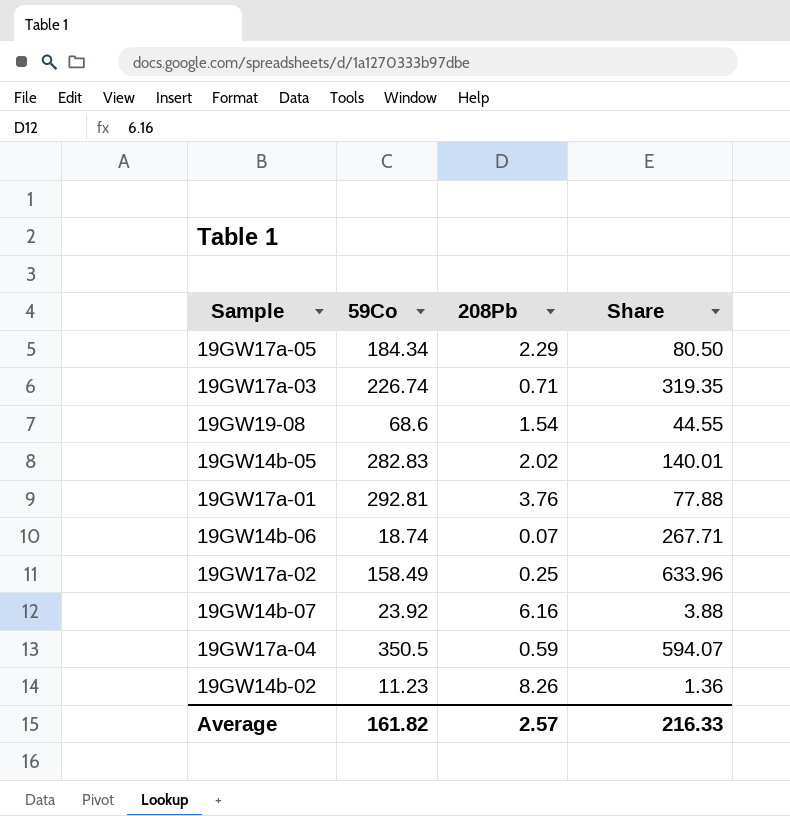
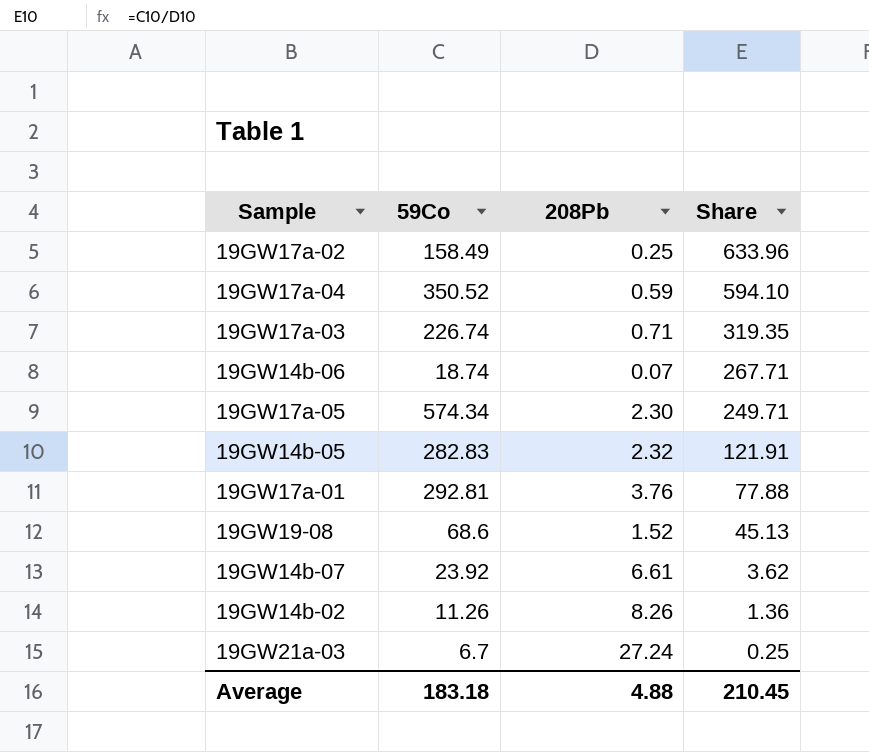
row order: none -> Share descending
19GW17a-04 | 59Co: 350.5 -> 350.52
19GW17a-04 | Share: 594.07 -> 594.10
19GW17a-05 | 59Co: 184.34 -> 574.34
19GW17a-05 | 208Pb: 2.29 -> 2.30
19GW17a-05 | Share: 80.50 -> 249.71
19GW14b-05 | 208Pb: 2.02 -> 2.32
19GW14b-05 | Share: 140.01 -> 121.91
19GW19-08 | 208Pb: 1.54 -> 1.52
19GW19-08 | Share: 44.55 -> 45.13
19GW14b-07 | 208Pb: 6.16 -> 6.61
19GW14b-07 | Share: 3.88 -> 3.62
19GW14b-02 | 59Co: 11.23 -> 11.26
row 19GW21a-03: none -> 6.7 | 27.24 | 0.25
Average | 59Co: 161.82 -> 183.18
Average | 208Pb: 2.57 -> 4.88
Average | Share: 216.33 -> 210.45

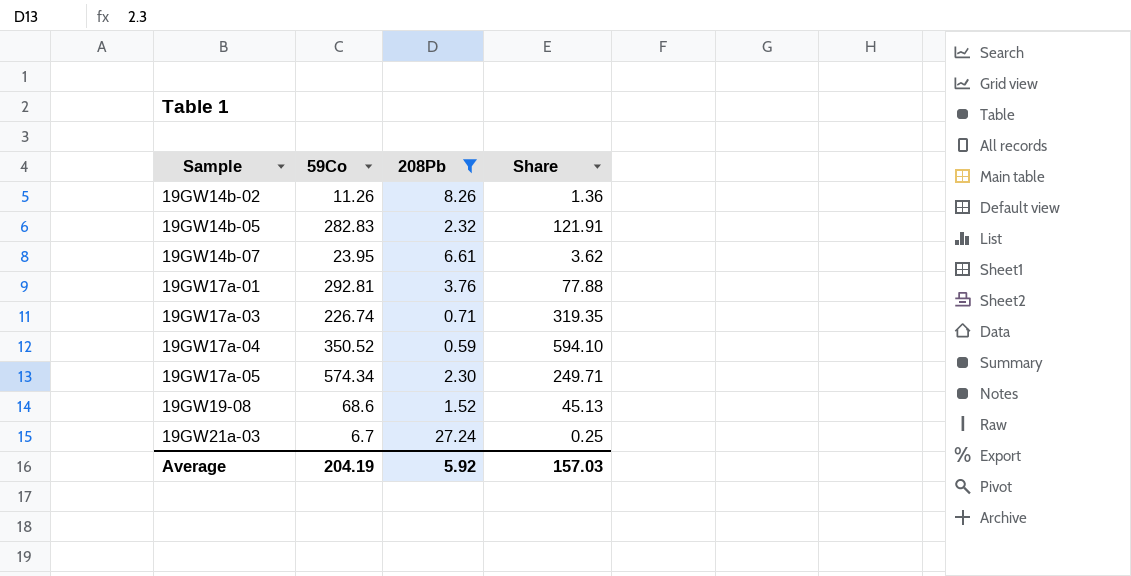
filter: none -> 208Pb >= 0.59
row order: Share descending -> Sample ascending
19GW14b-07 | 59Co: 23.92 -> 23.95
Average | 59Co: 183.18 -> 204.19
Average | 208Pb: 4.88 -> 5.92
Average | Share: 210.45 -> 157.03

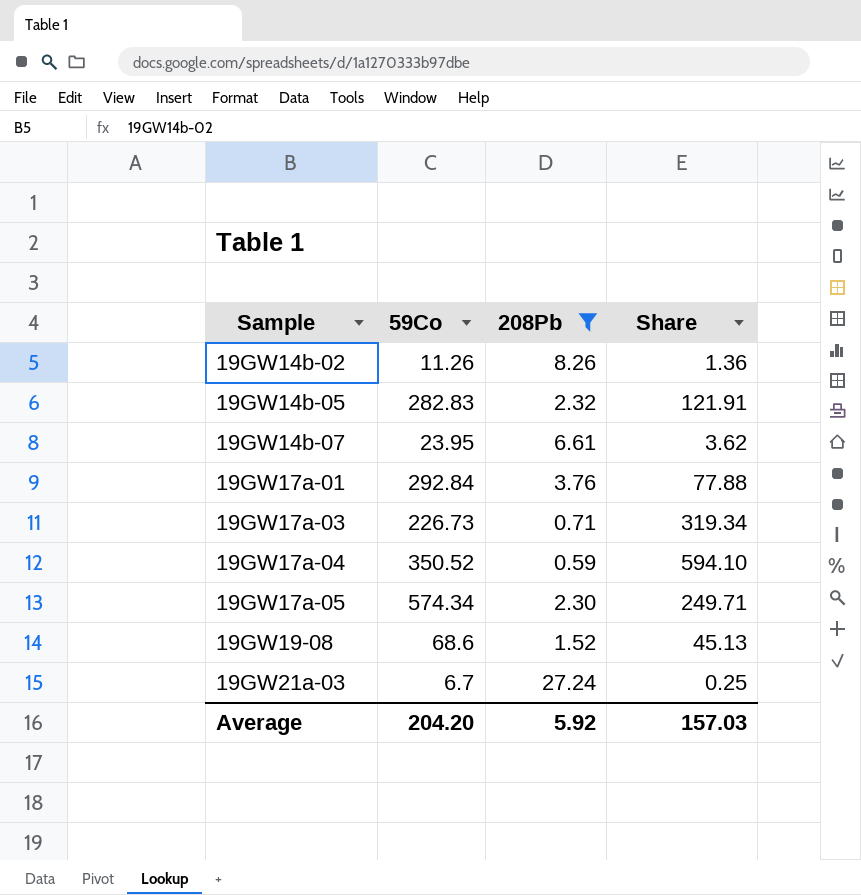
19GW17a-01 | 59Co: 292.81 -> 292.84
19GW17a-03 | 59Co: 226.74 -> 226.73
19GW17a-03 | Share: 319.35 -> 319.34
Average | 59Co: 204.19 -> 204.20

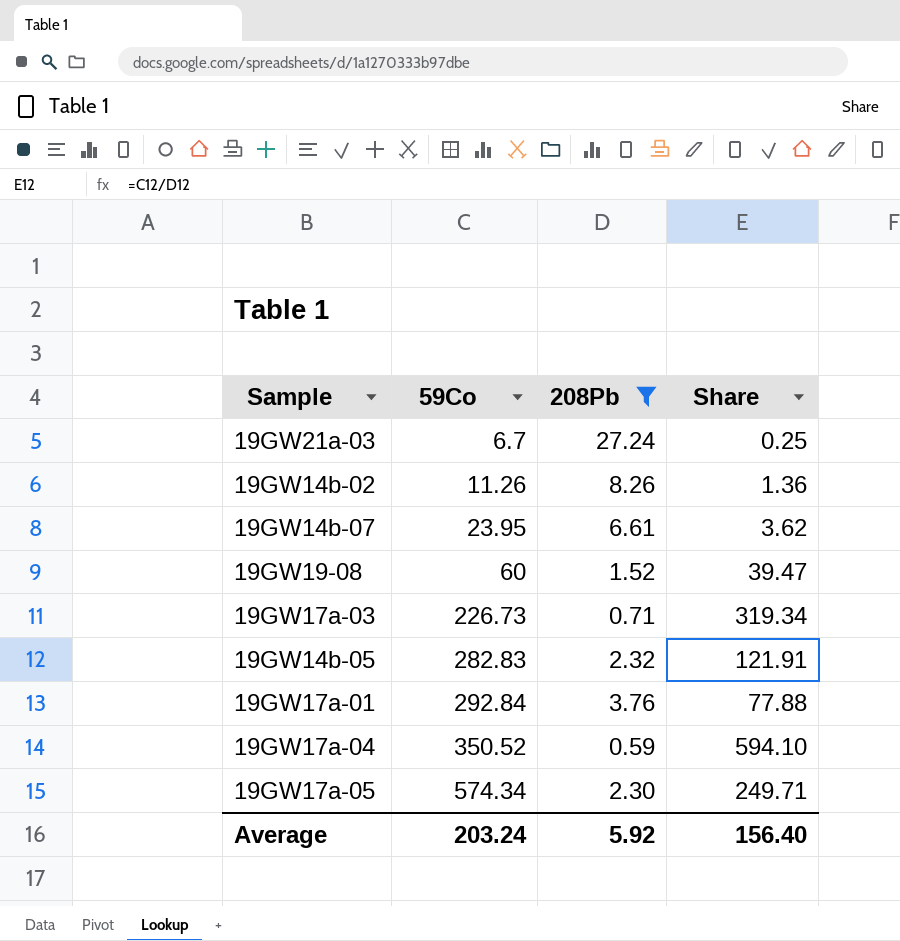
row order: Sample ascending -> 59Co ascending
19GW19-08 | 59Co: 68.6 -> 60
19GW19-08 | Share: 45.13 -> 39.47
Average | 59Co: 204.20 -> 203.24
Average | Share: 157.03 -> 156.40

